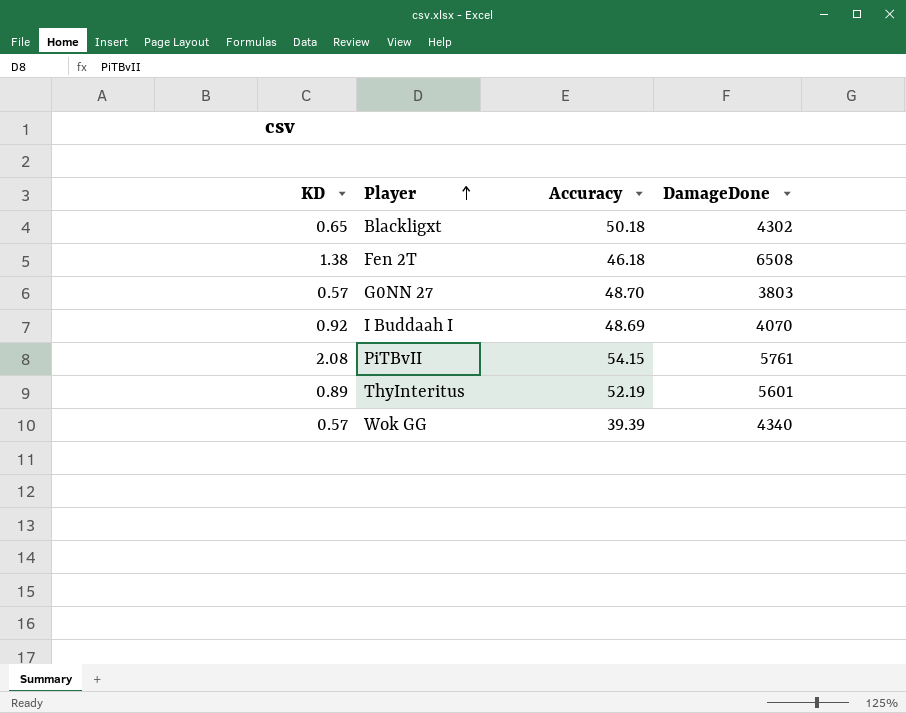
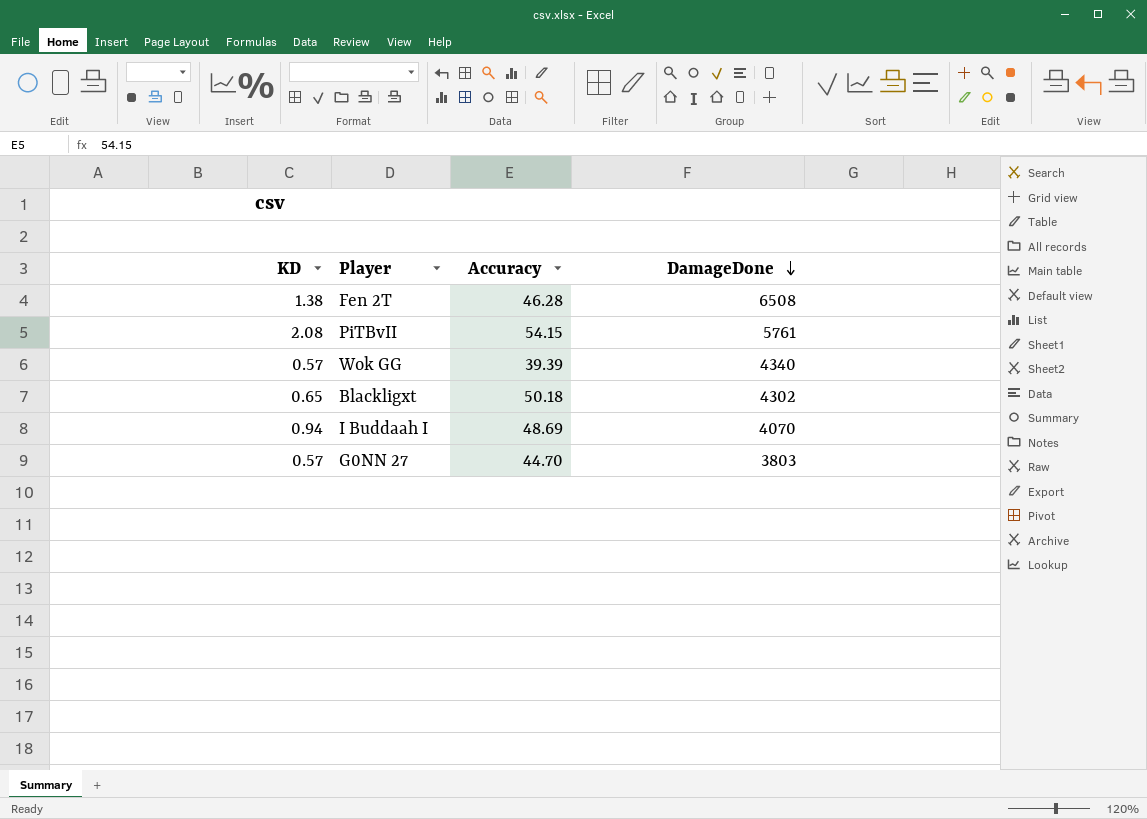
row order: Player ascending -> DamageDone descending
row ThyInteritus: 0.89 | 52.19 | 5601 -> none
Fen 2T | Accuracy: 46.18 -> 46.28
I Buddaah I | KD: 0.92 -> 0.94
G0NN 27 | Accuracy: 48.70 -> 44.70

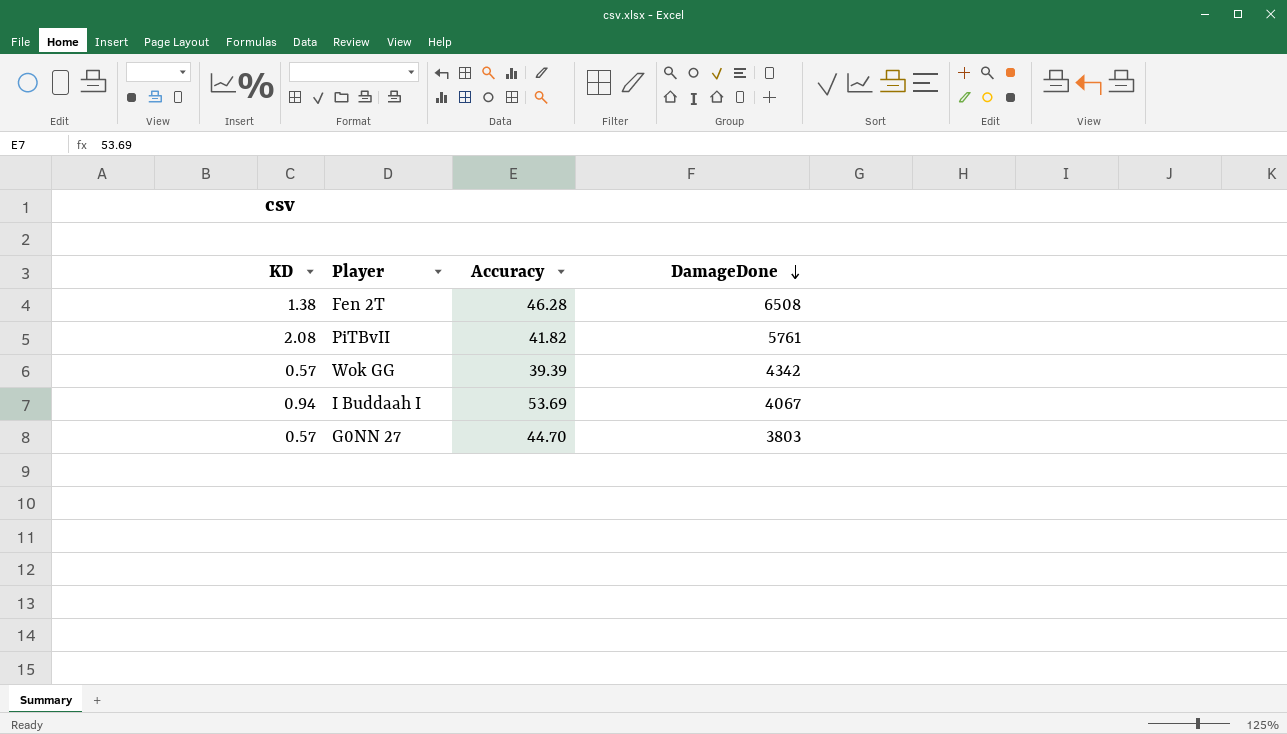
row Blackligxt: 0.65 | 50.18 | 4302 -> none
PiTBvII | Accuracy: 54.15 -> 41.82
Wok GG | DamageDone: 4340 -> 4342
I Buddaah I | Accuracy: 48.69 -> 53.69
I Buddaah I | DamageDone: 4070 -> 4067

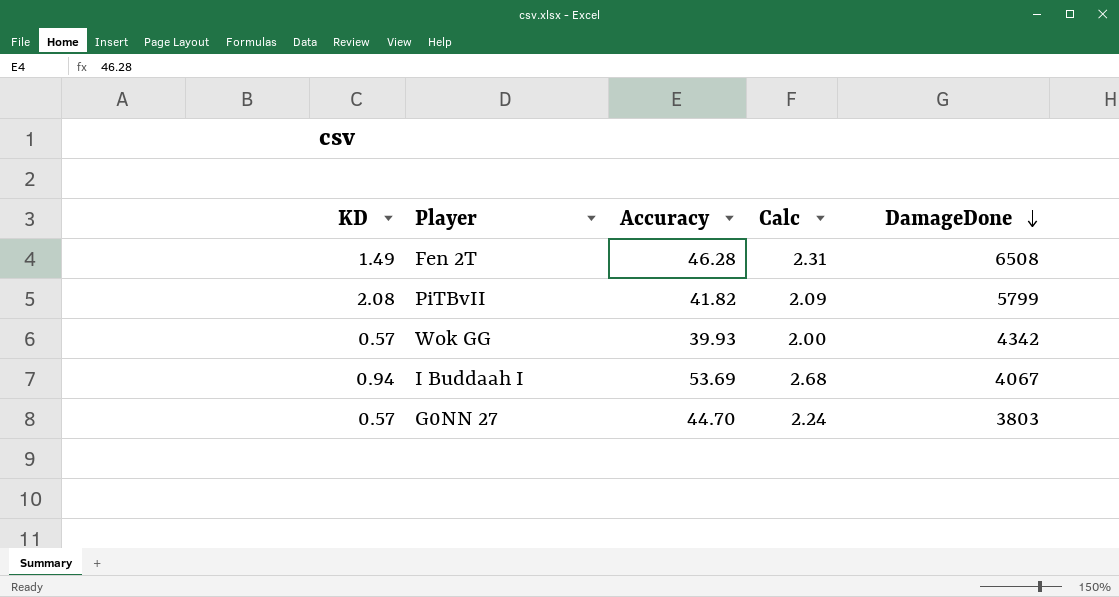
column Calc | formula: none -> [Accuracy] * 0.05
Fen 2T | KD: 1.38 -> 1.49
PiTBvII | DamageDone: 5761 -> 5799
Wok GG | Accuracy: 39.39 -> 39.93

